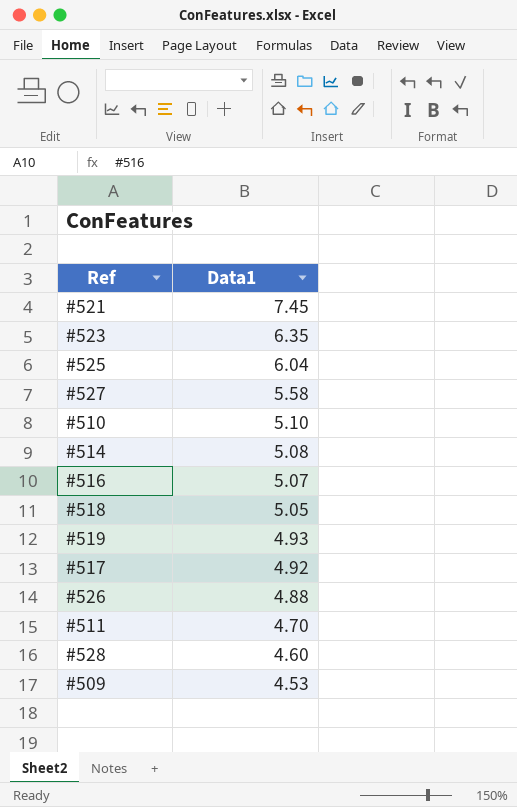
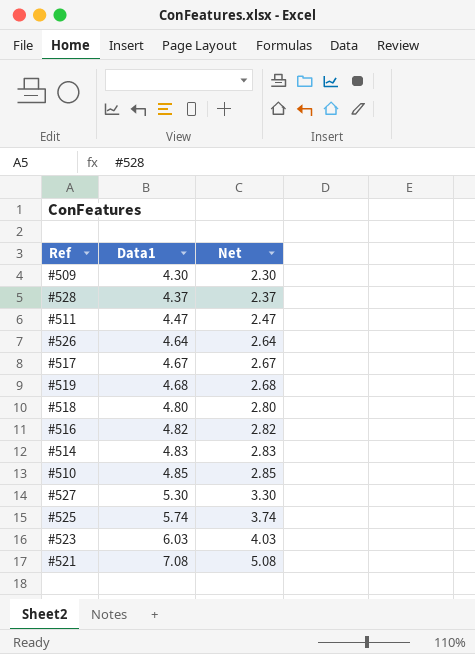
row order: Data1 descending -> Data1 ascending
column Net | formula: none -> [Data1] - 2
#509 | Data1: 4.53 -> 4.30
#528 | Data1: 4.60 -> 4.37
#511 | Data1: 4.70 -> 4.47
#526 | Data1: 4.88 -> 4.64
#517 | Data1: 4.92 -> 4.67
#519 | Data1: 4.93 -> 4.68
#518 | Data1: 5.05 -> 4.80
#516 | Data1: 5.07 -> 4.82
#514 | Data1: 5.08 -> 4.83
#510 | Data1: 5.10 -> 4.85
#527 | Data1: 5.58 -> 5.30
#525 | Data1: 6.04 -> 5.74
#523 | Data1: 6.35 -> 6.03
#521 | Data1: 7.45 -> 7.08

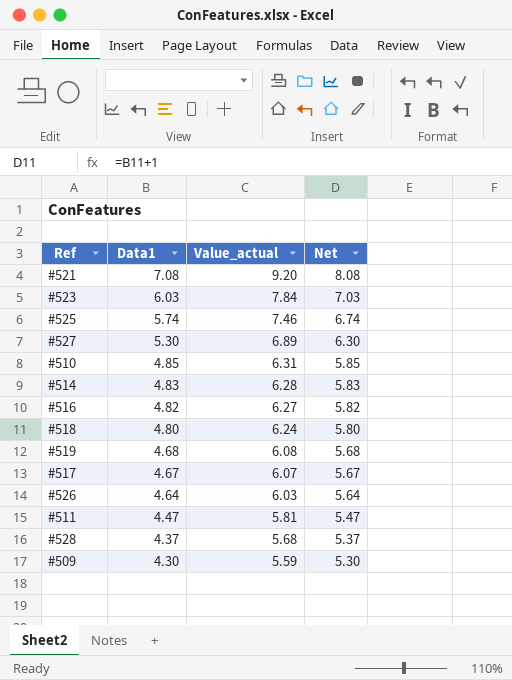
row order: Data1 ascending -> Data1 descending
column Value_actual | formula: none -> [Data1] * 1.3
column Net | formula: [Data1] - 2 -> [Data1] + 1

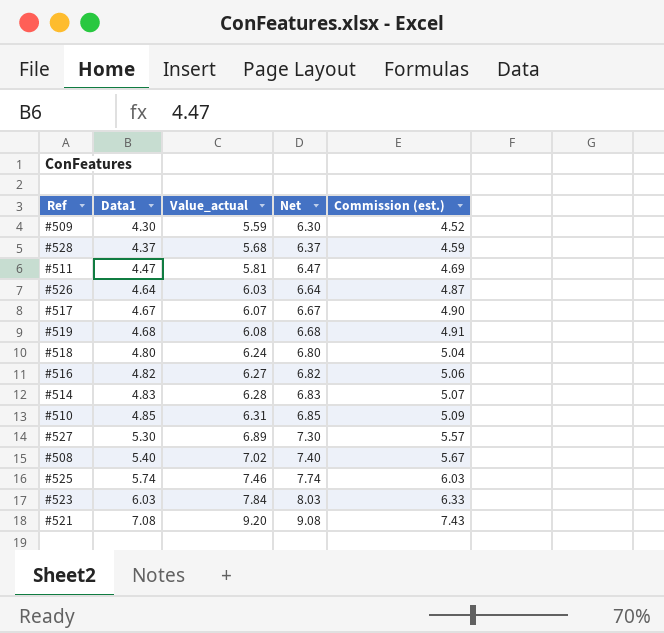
row order: Data1 descending -> Data1 ascending
column Net | formula: [Data1] + 1 -> [Data1] + 2
column Commission (est.) | formula: none -> [Data1] * 1.05
row #508: none -> 5.40 | 7.02 | 7.40 | 5.67

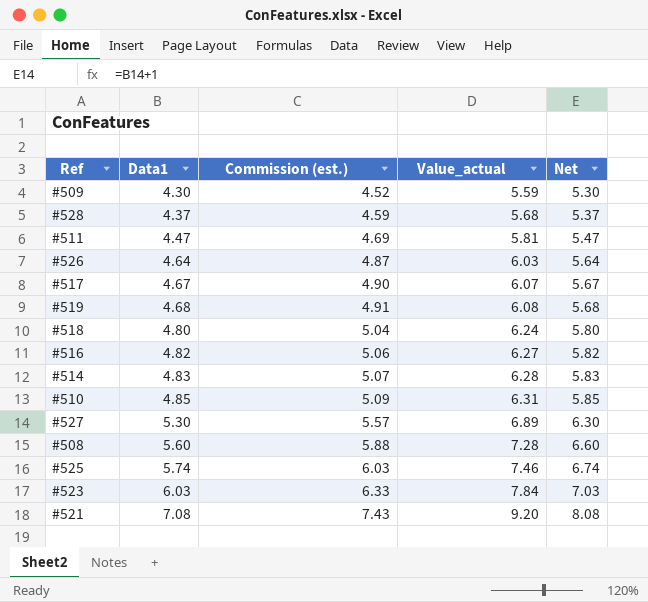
column Commission (est.) | position: 5 -> 3
column Net | formula: [Data1] + 2 -> [Data1] + 1
#508 | Data1: 5.40 -> 5.60
#508 | Commission (est.): 5.67 -> 5.88
#508 | Value_actual: 7.02 -> 7.28

